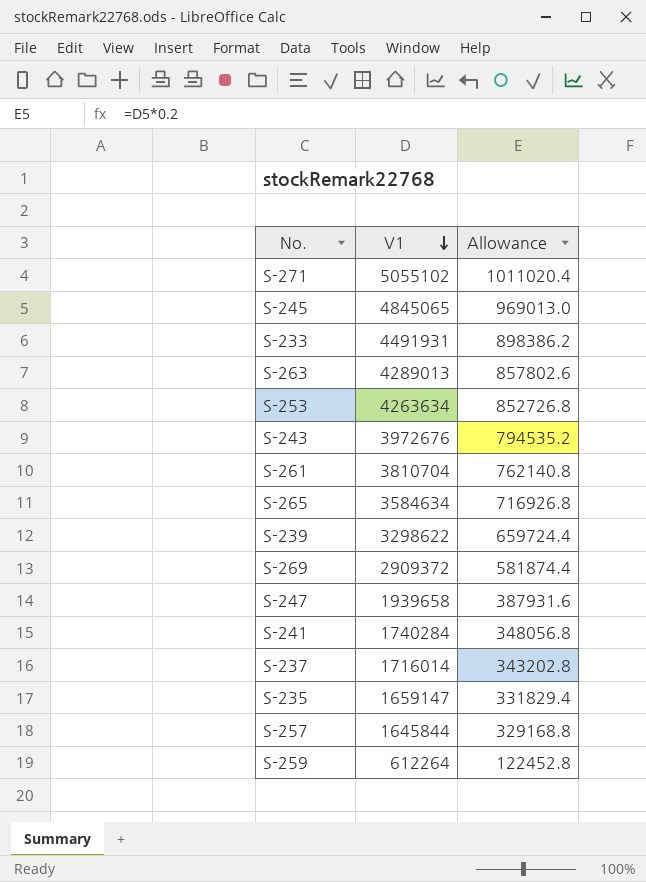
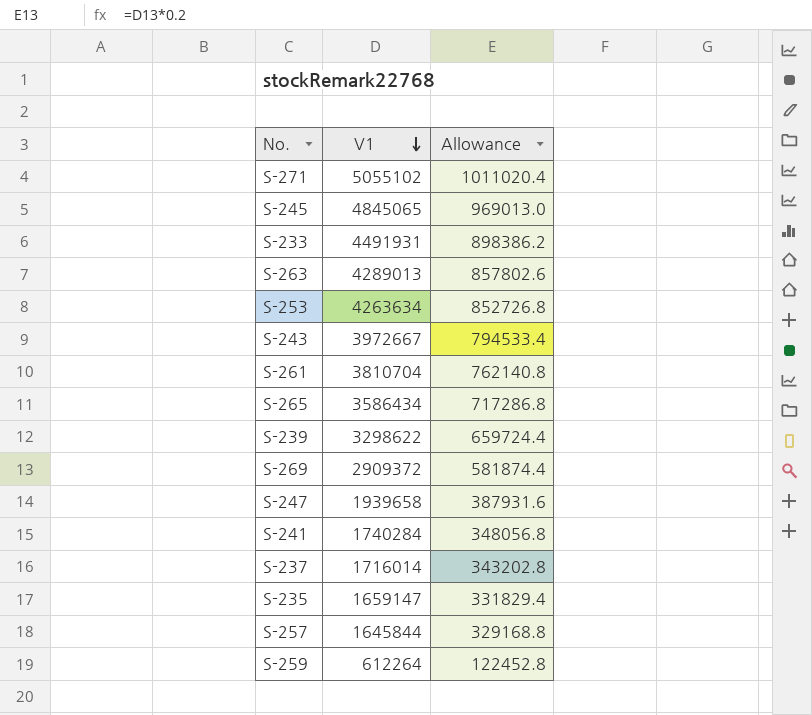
S-243 | V1: 3972676 -> 3972667
S-243 | Allowance: 794535.2 -> 794533.4
S-265 | V1: 3584634 -> 3586434
S-265 | Allowance: 716926.8 -> 717286.8

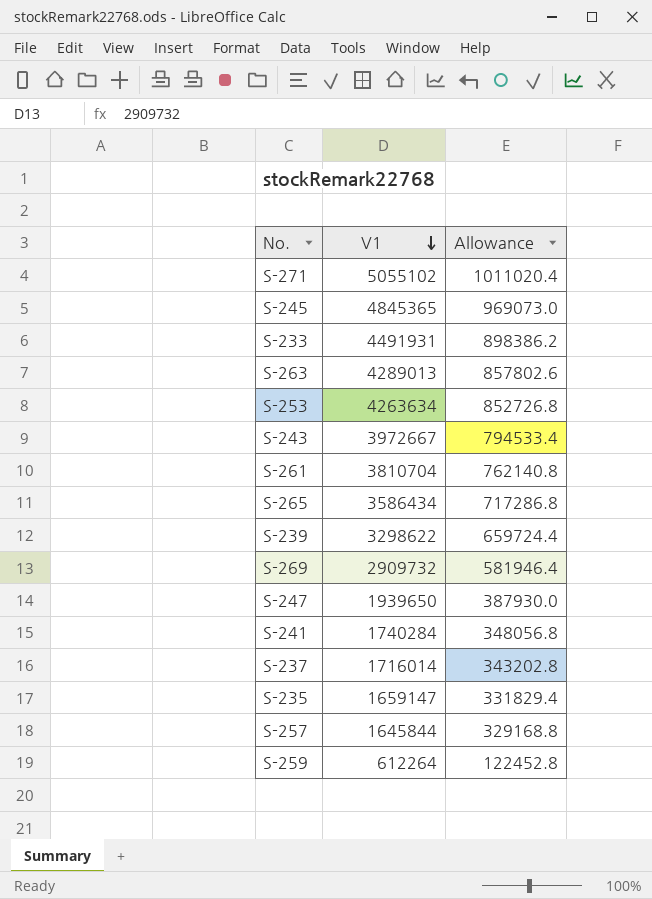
S-245 | V1: 4845065 -> 4845365
S-245 | Allowance: 969013.0 -> 969073.0
S-269 | V1: 2909372 -> 2909732
S-269 | Allowance: 581874.4 -> 581946.4
S-247 | V1: 1939658 -> 1939650
S-247 | Allowance: 387931.6 -> 387930.0

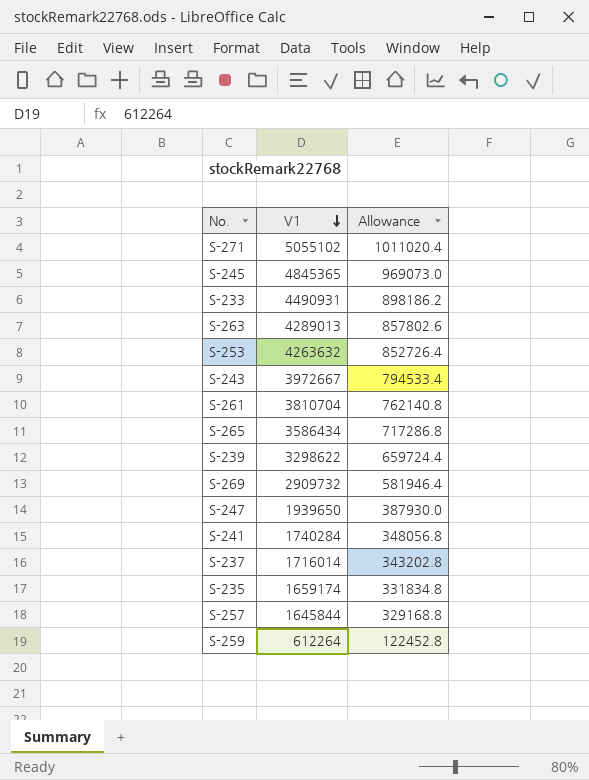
S-233 | V1: 4491931 -> 4490931
S-233 | Allowance: 898386.2 -> 898186.2
S-253 | V1: 4263634 -> 4263632
S-253 | Allowance: 852726.8 -> 852726.4
S-235 | V1: 1659147 -> 1659174
S-235 | Allowance: 331829.4 -> 331834.8

